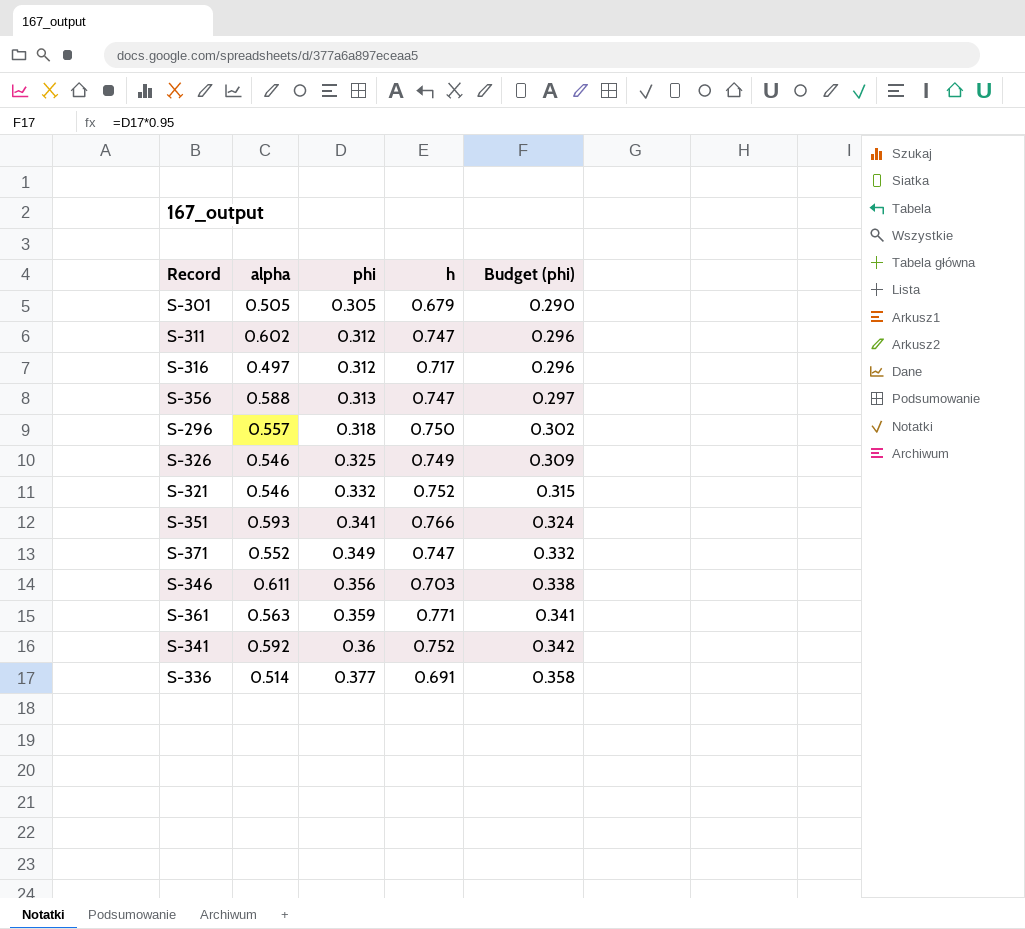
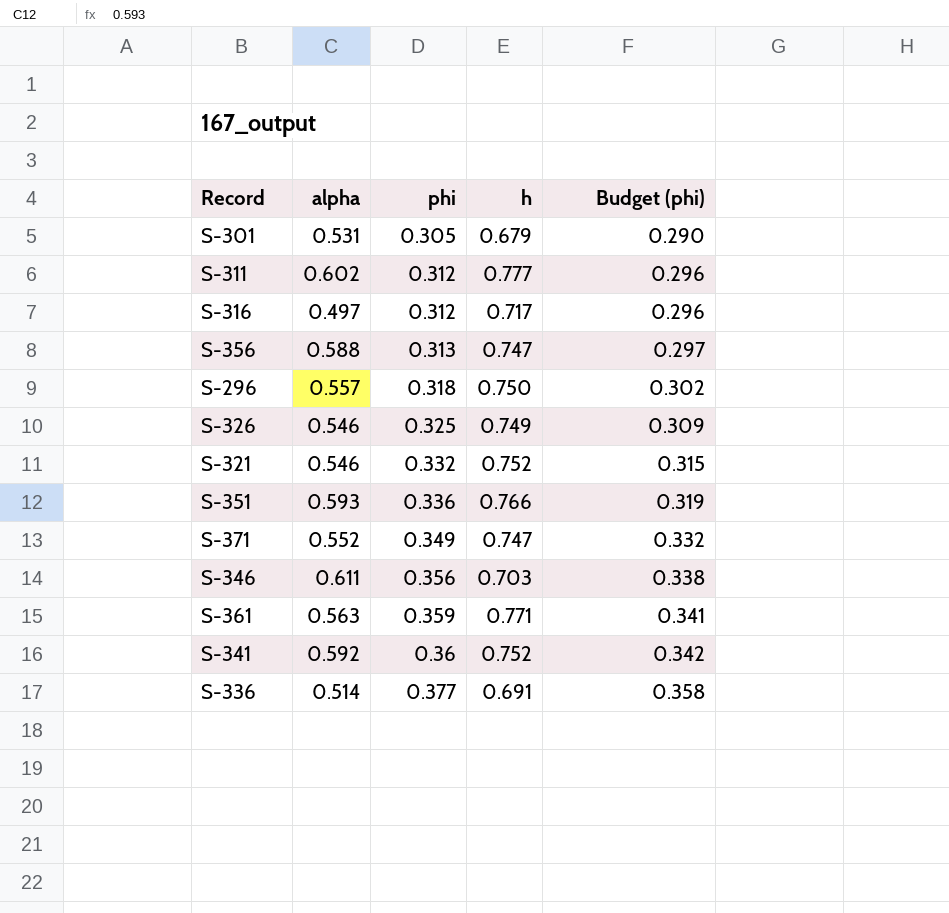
S-301 | alpha: 0.505 -> 0.531
S-311 | h: 0.747 -> 0.777
S-351 | phi: 0.341 -> 0.336
S-351 | Budget (phi): 0.324 -> 0.319

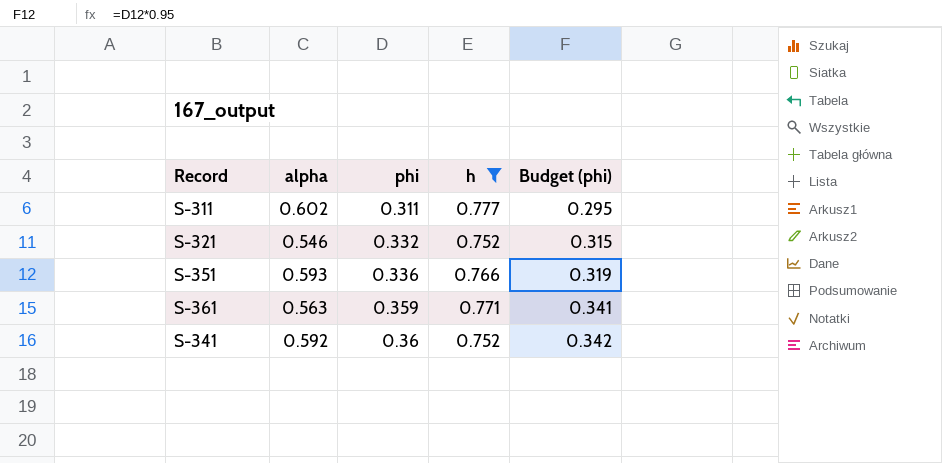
filter: none -> h >= 0.752
S-311 | phi: 0.312 -> 0.311
S-311 | Budget (phi): 0.296 -> 0.295

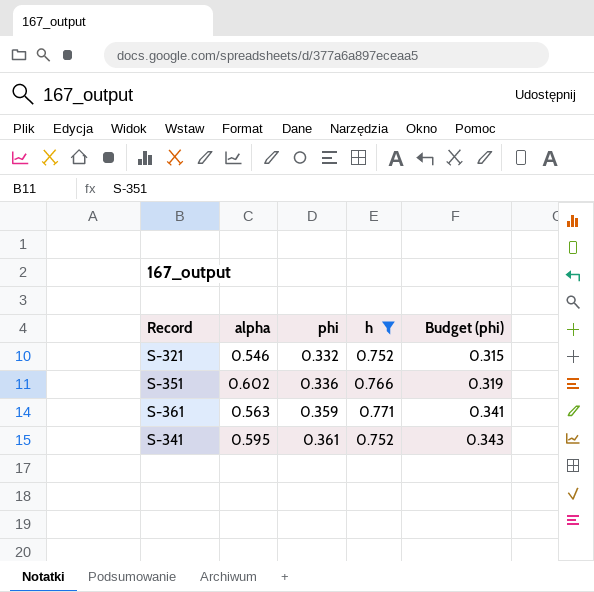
row S-311: 0.602 | 0.311 | 0.777 | 0.295 -> none
S-351 | alpha: 0.593 -> 0.602
S-341 | alpha: 0.592 -> 0.595
S-341 | phi: 0.36 -> 0.361
S-341 | Budget (phi): 0.342 -> 0.343

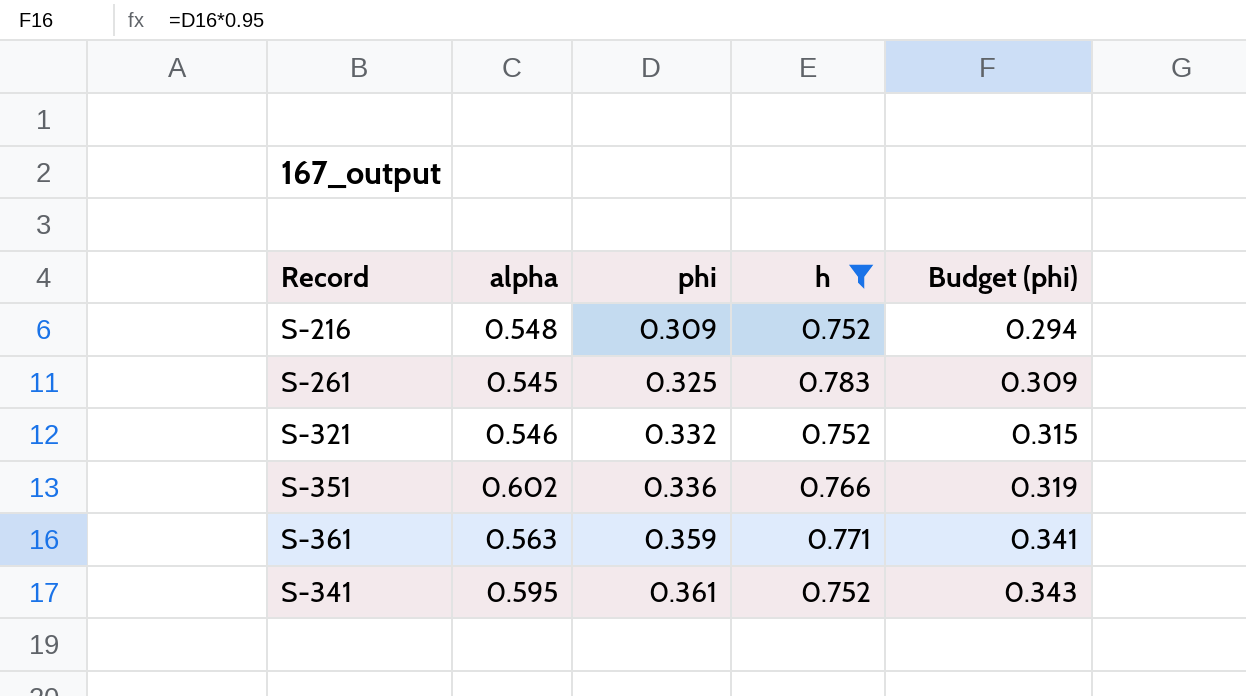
row S-216: none -> 0.548 | 0.309 | 0.752 | 0.294
row S-261: none -> 0.545 | 0.325 | 0.783 | 0.309

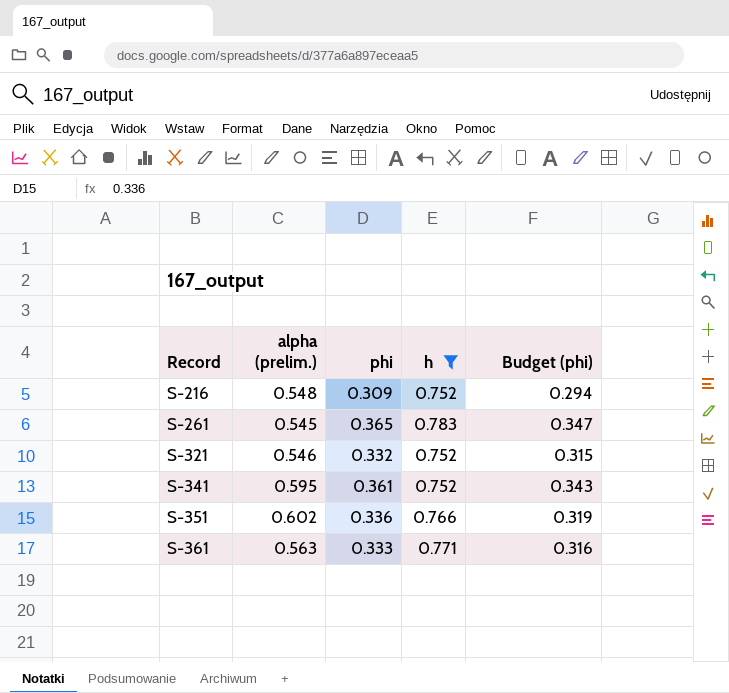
row order: phi ascending -> Record ascending
column name: alpha -> alpha (prelim.)
S-261 | phi: 0.325 -> 0.365
S-261 | Budget (phi): 0.309 -> 0.347
S-361 | phi: 0.359 -> 0.333
S-361 | Budget (phi): 0.341 -> 0.316

